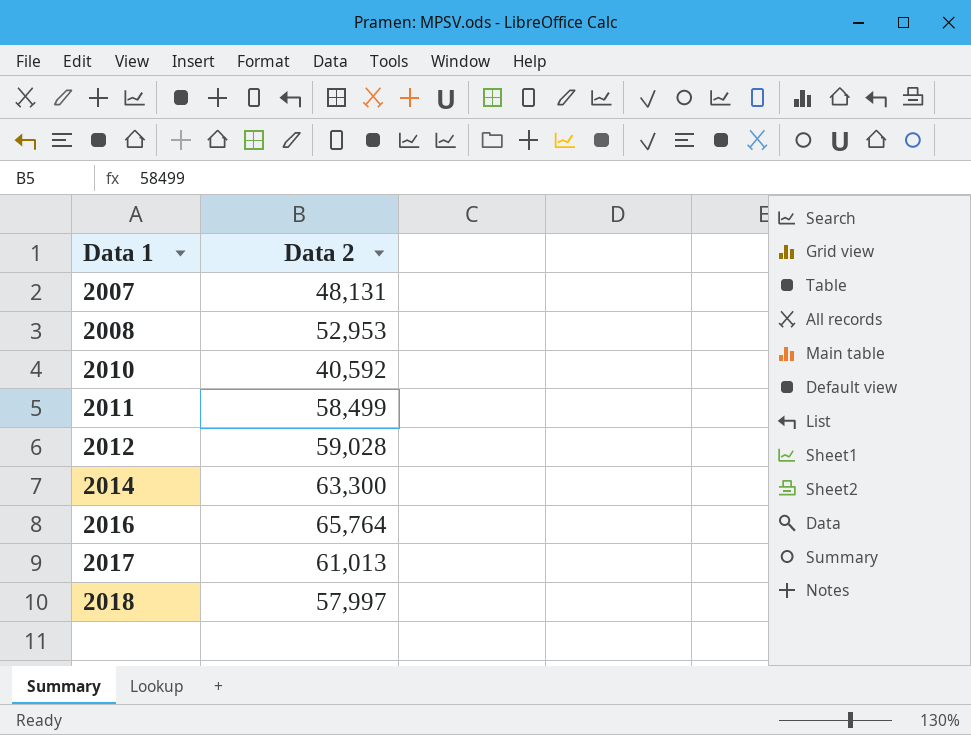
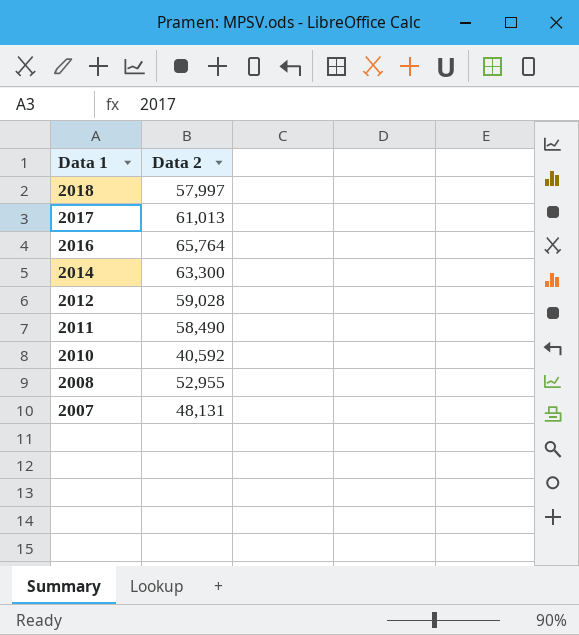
row order: Data 1 ascending -> Data 1 descending
2011 | Data 2: 58,499 -> 58,490
2008 | Data 2: 52,953 -> 52,955

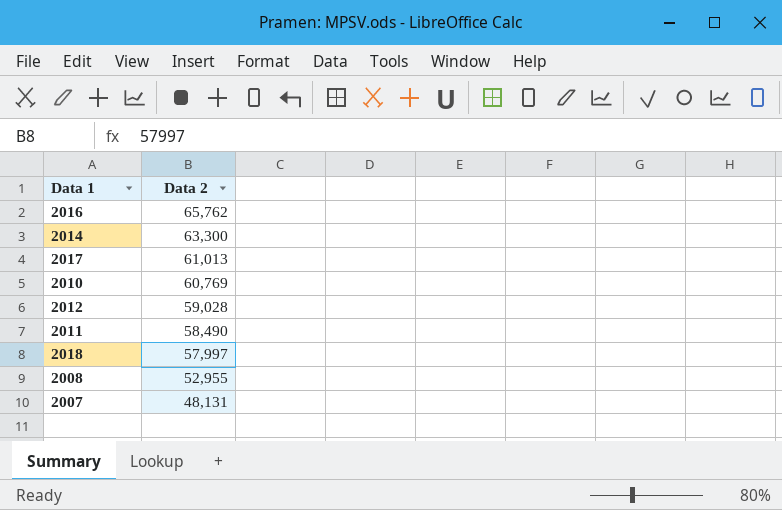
row order: Data 1 descending -> Data 2 descending
2016 | Data 2: 65,764 -> 65,762
2010 | Data 2: 40,592 -> 60,769

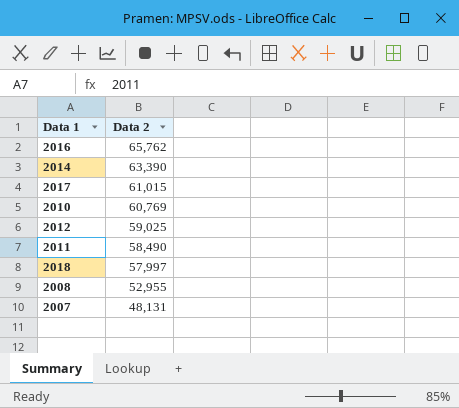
2014 | Data 2: 63,300 -> 63,390
2017 | Data 2: 61,013 -> 61,015
2012 | Data 2: 59,028 -> 59,025

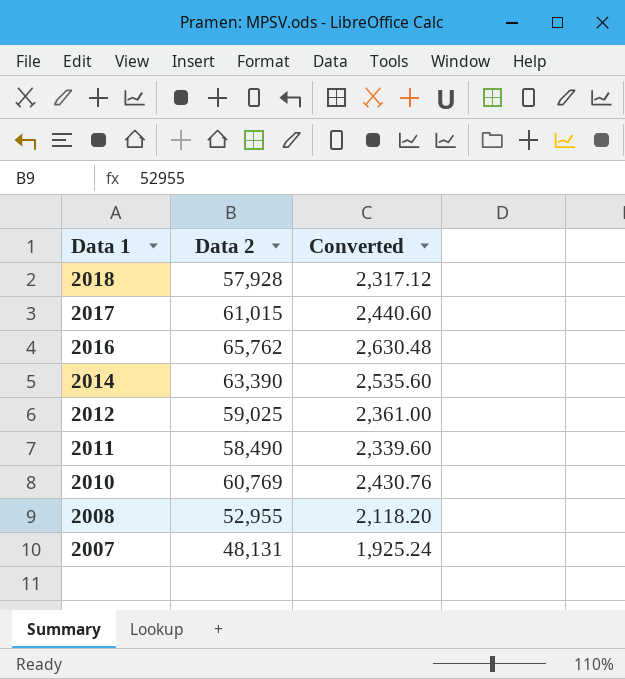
row order: Data 2 descending -> Data 1 descending
column Converted | formula: none -> [Data 2] * 0.04
2018 | Data 2: 57,997 -> 57,928

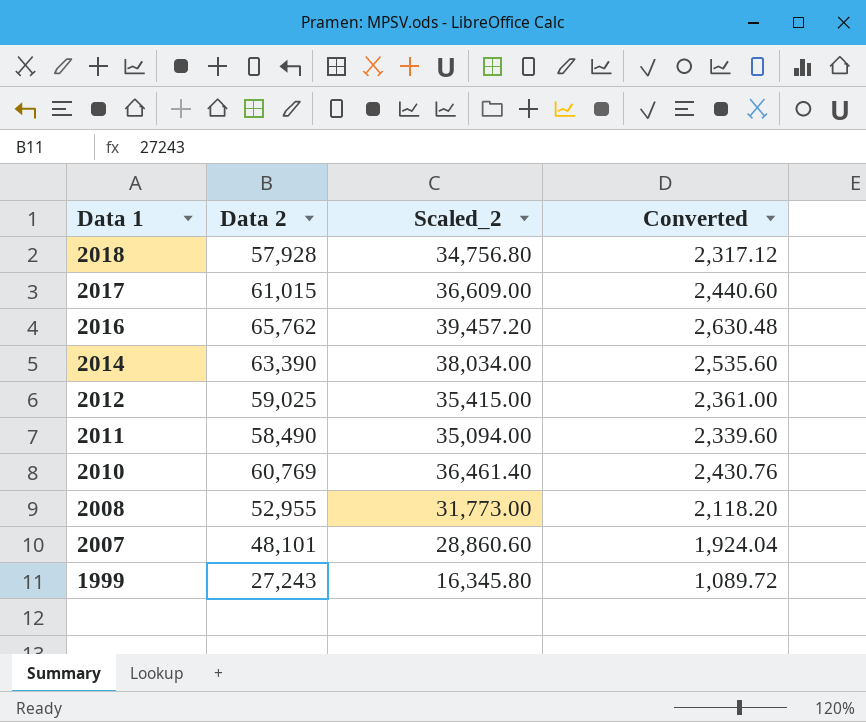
column Scaled_2 | formula: none -> [Data 2] * 0.6
2007 | Data 2: 48,131 -> 48,101
2007 | Converted: 1,925.24 -> 1,924.04
row 1999: none -> 27,243 | 16,345.80 | 1,089.72

